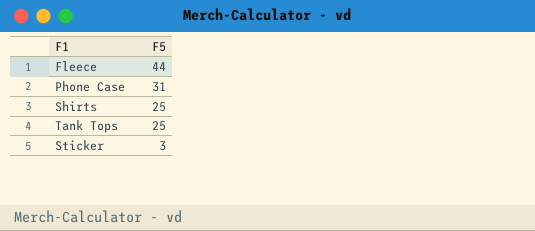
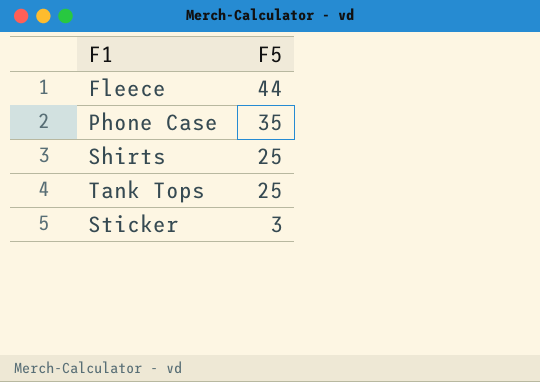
Phone Case | F5: 31 -> 35

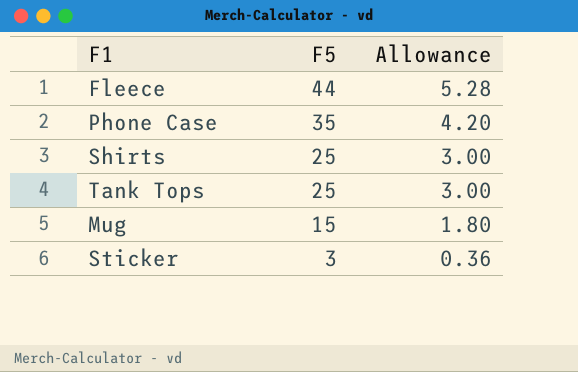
column Allowance | formula: none -> [F5] * 0.12
row Mug: none -> 15 | 1.80

